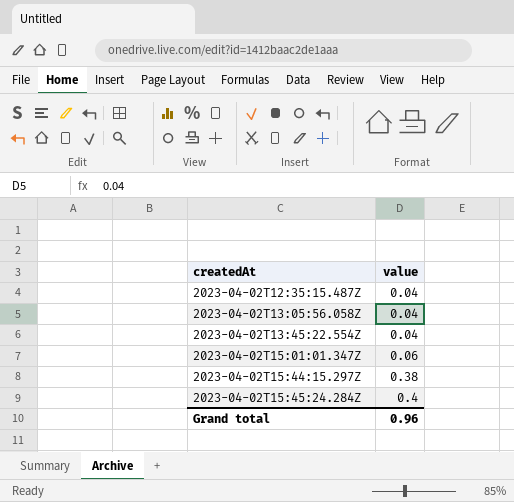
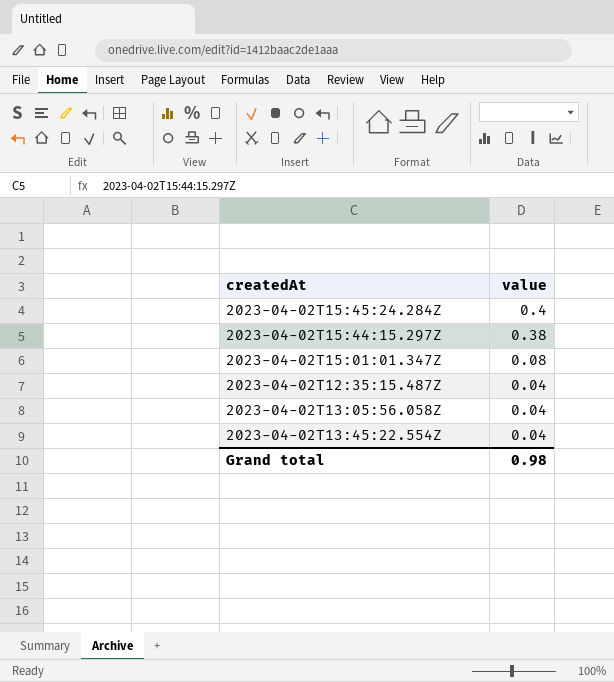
row order: createdAt ascending -> value descending
2023-04-02T15:01:01.347Z | value: 0.06 -> 0.08
Grand total | value: 0.96 -> 0.98

